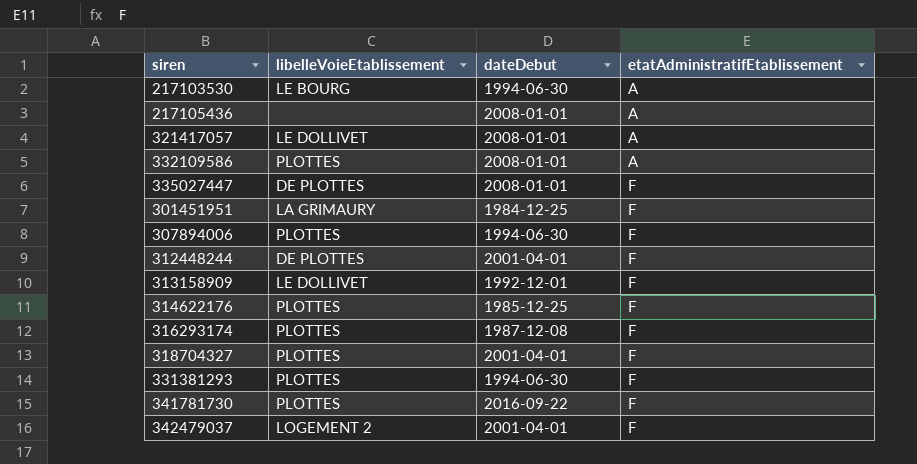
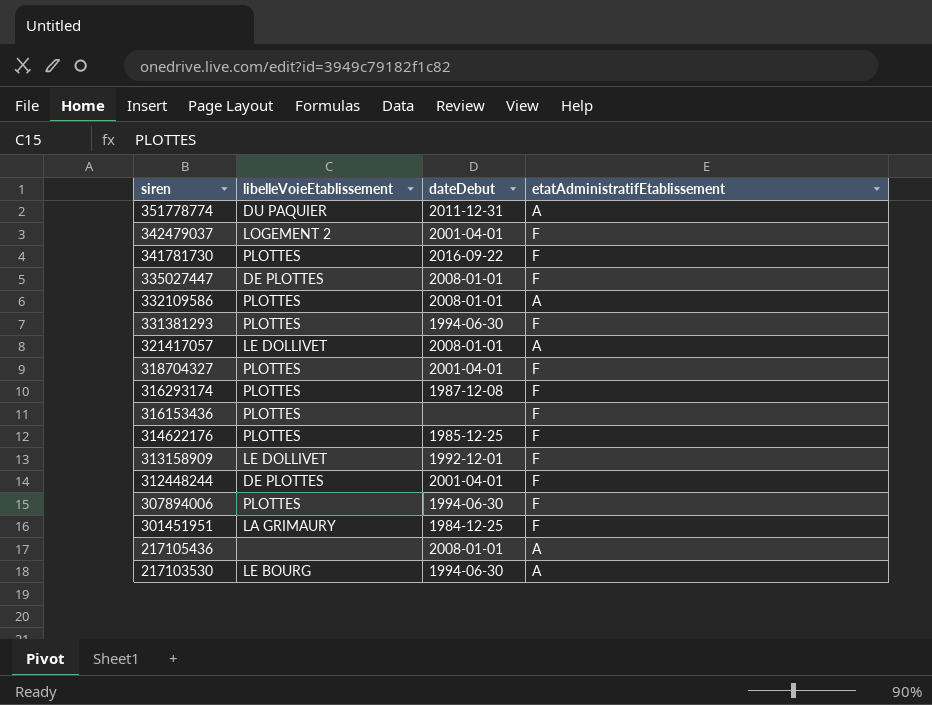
row order: etatAdministratifEtablissement ascending -> siren descending
row 351778774: none -> DU PAQUIER | 2011-12-31 | A
row 316153436: none -> PLOTTES | none | F

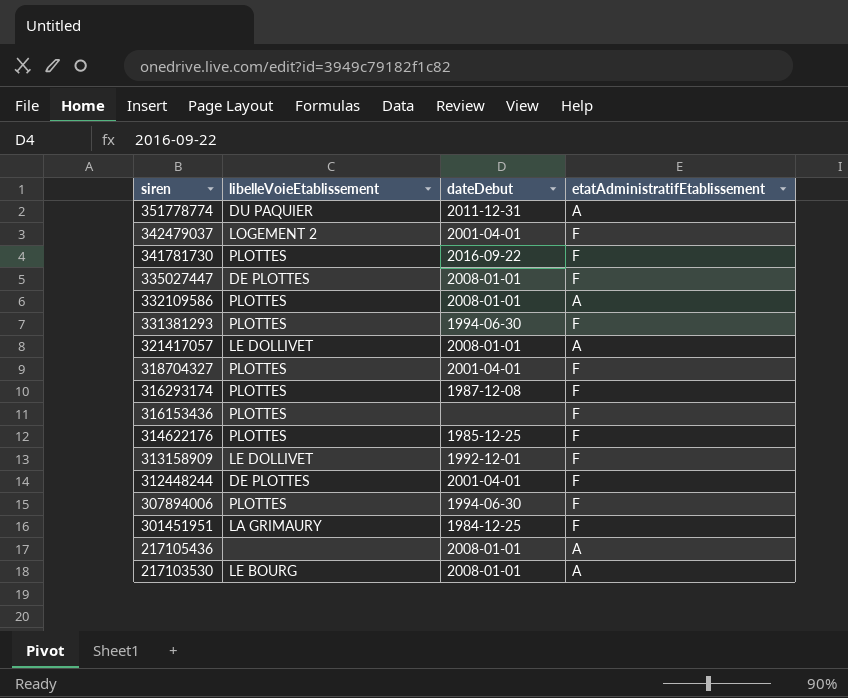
217103530 | dateDebut: 1994-06-30 -> 2008-01-01

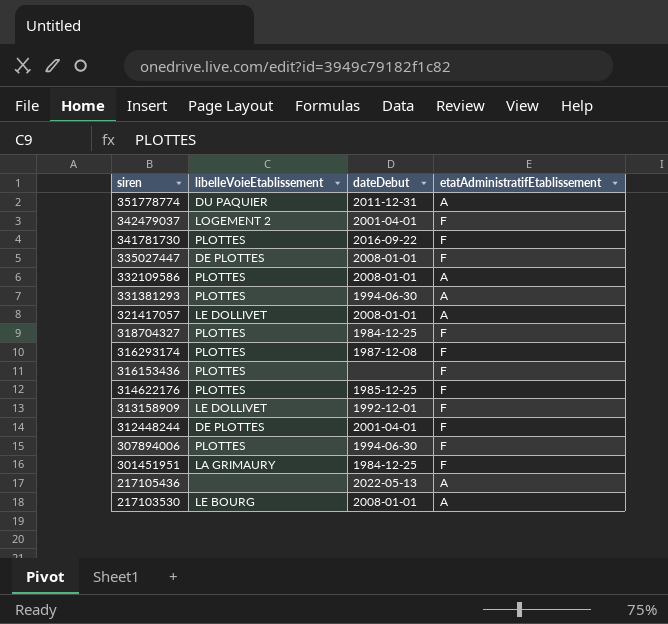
331381293 | etatAdministratifEtablissement: F -> A
318704327 | dateDebut: 2001-04-01 -> 1984-12-25
217105436 | dateDebut: 2008-01-01 -> 2022-05-13

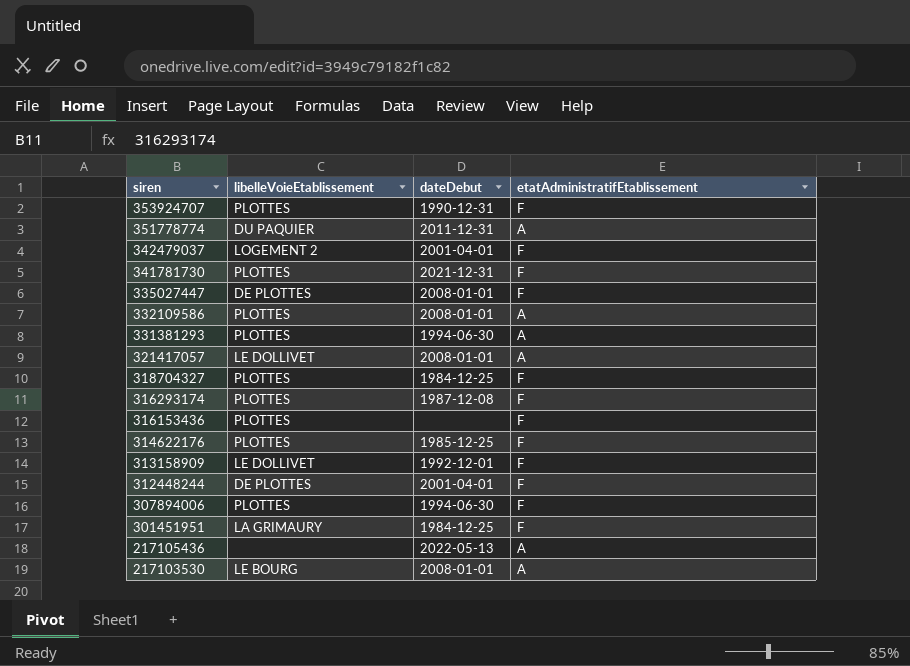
row 353924707: none -> PLOTTES | 1990-12-31 | F
341781730 | dateDebut: 2016-09-22 -> 2021-12-31

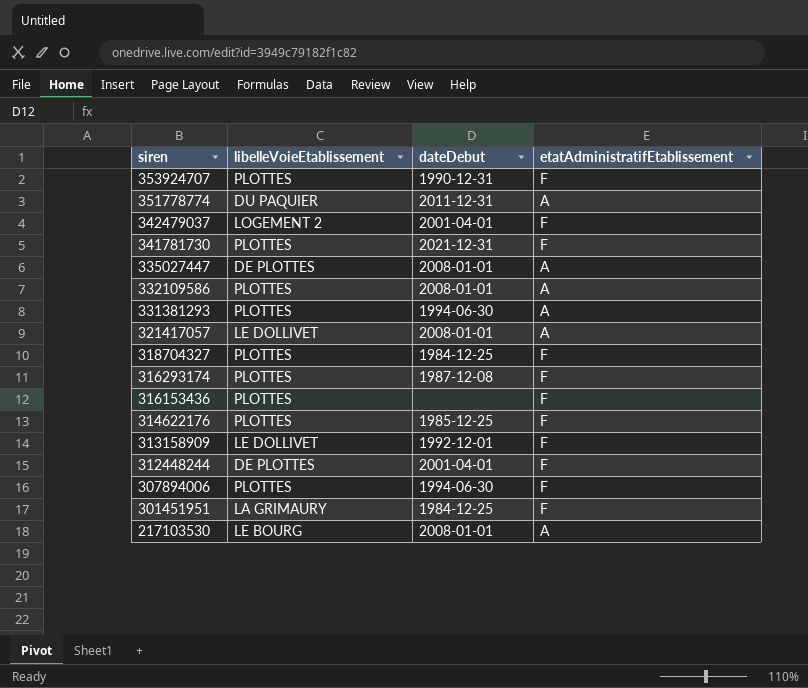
row 217105436: none | 2022-05-13 | A -> none
335027447 | etatAdministratifEtablissement: F -> A

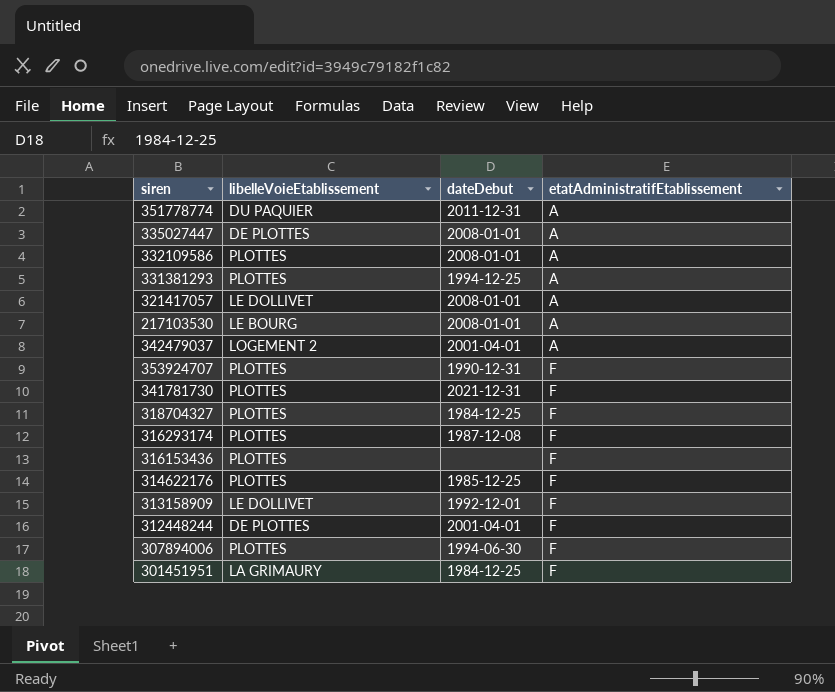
row order: siren descending -> etatAdministratifEtablissement ascending
331381293 | dateDebut: 1994-06-30 -> 1994-12-25
342479037 | etatAdministratifEtablissement: F -> A

